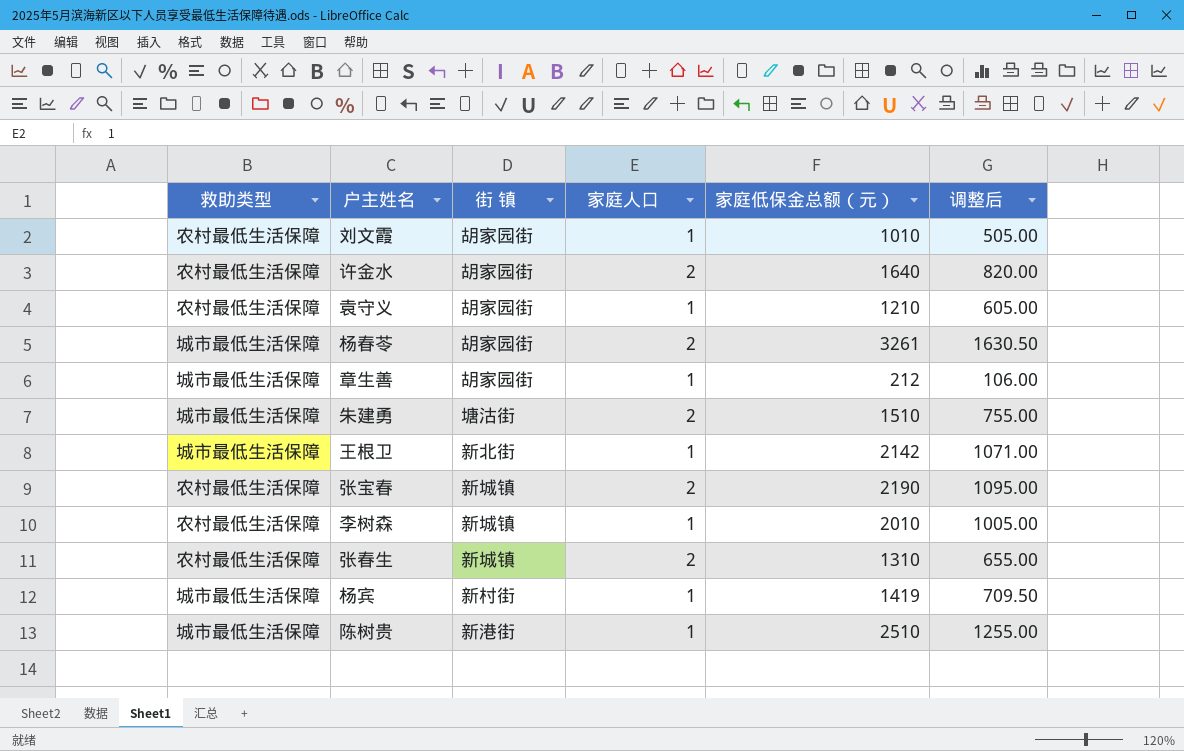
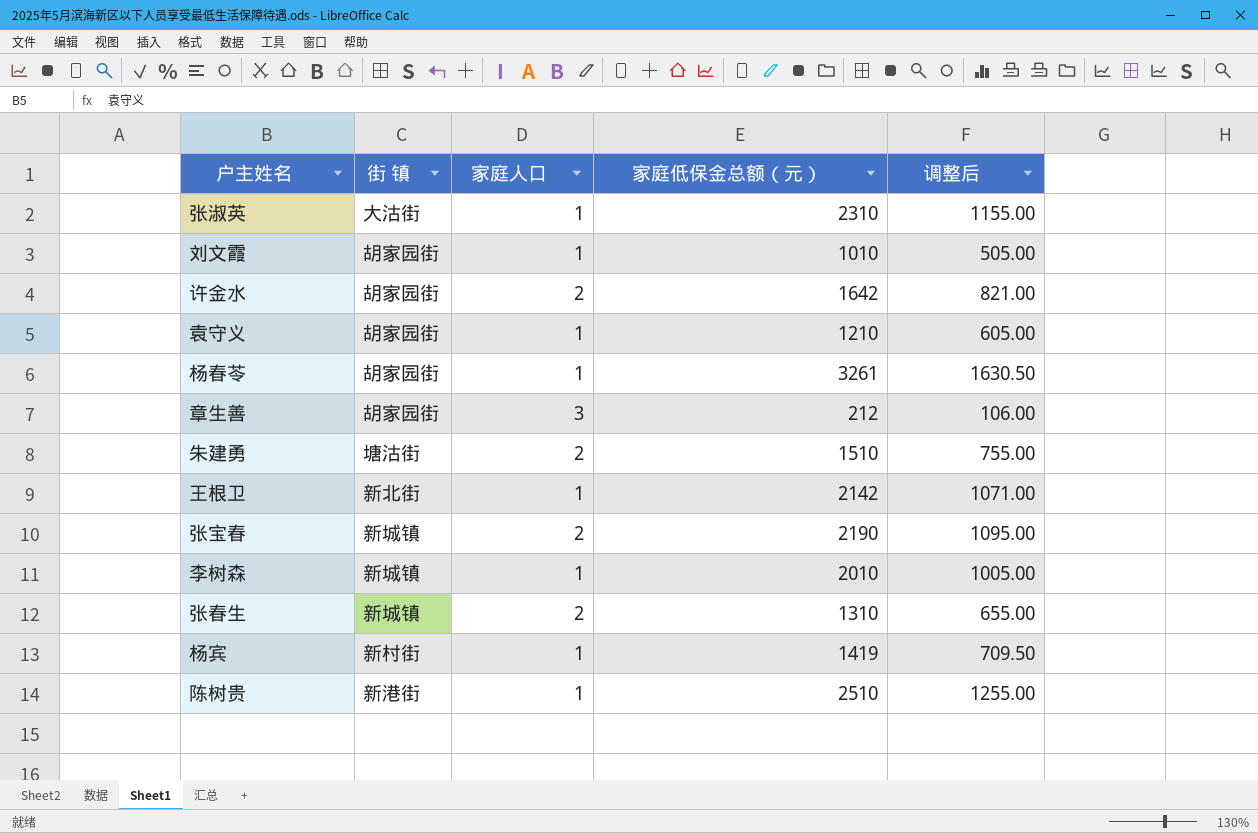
column 救助类型 | position: 1 -> none
row 张淑英: none -> 大沽街 | 1 | 2310 | 1155.00
许金水 | 家庭低保金总额（元）: 1640 -> 1642
许金水 | 调整后: 820.00 -> 821.00
杨春苓 | 家庭人口: 2 -> 1
章生善 | 家庭人口: 1 -> 3

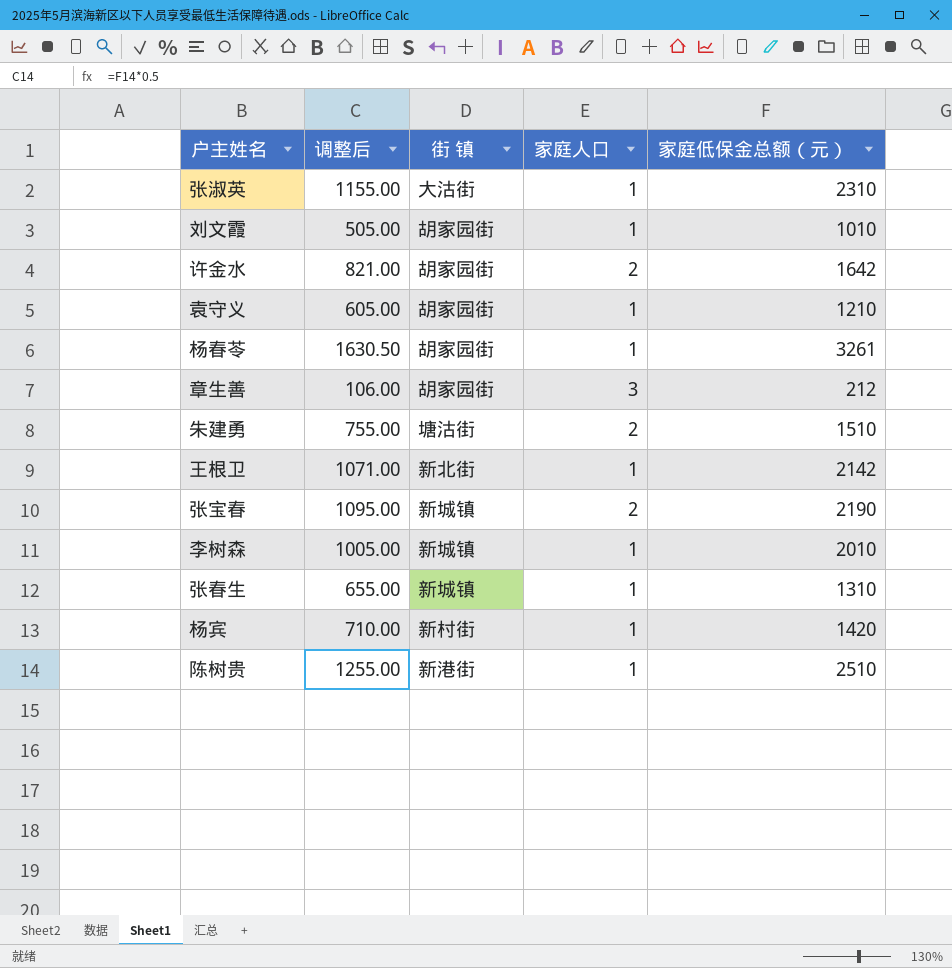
column 调整后 | position: 5 -> 2
张春生 | 家庭人口: 2 -> 1
杨宾 | 调整后: 709.50 -> 710.00
杨宾 | 家庭低保金总额（元）: 1419 -> 1420

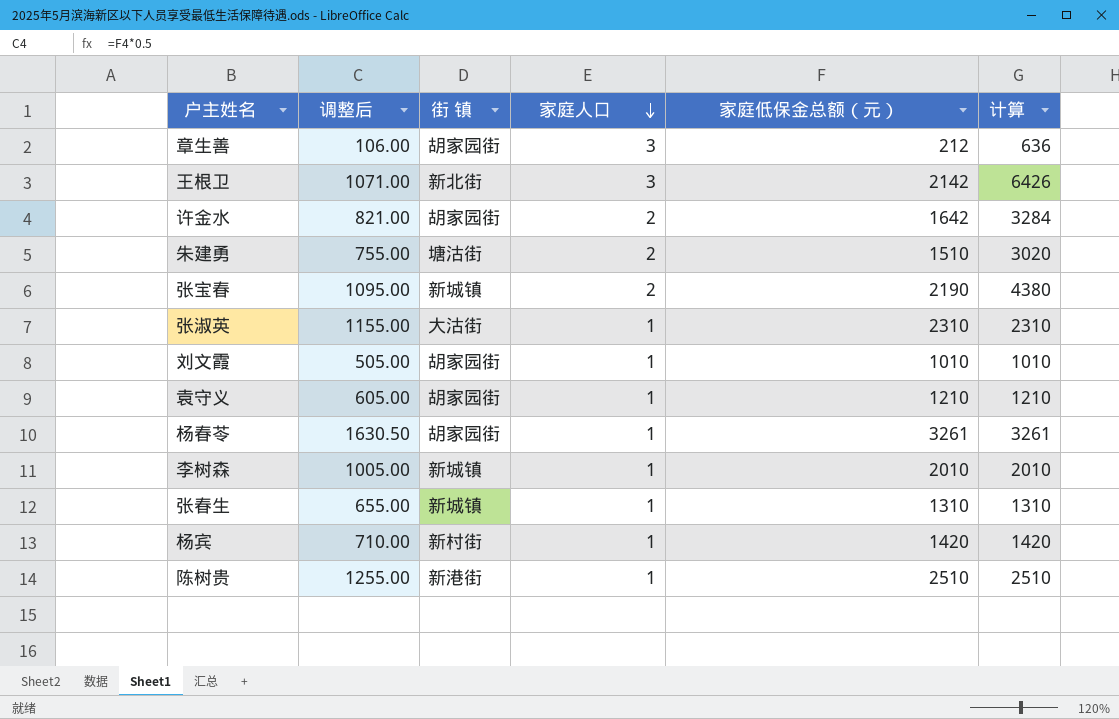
row order: none -> 家庭人口 descending
column 计算 | formula: none -> [家庭人口] * [家庭低保金总额（元）]
王根卫 | 家庭人口: 1 -> 3

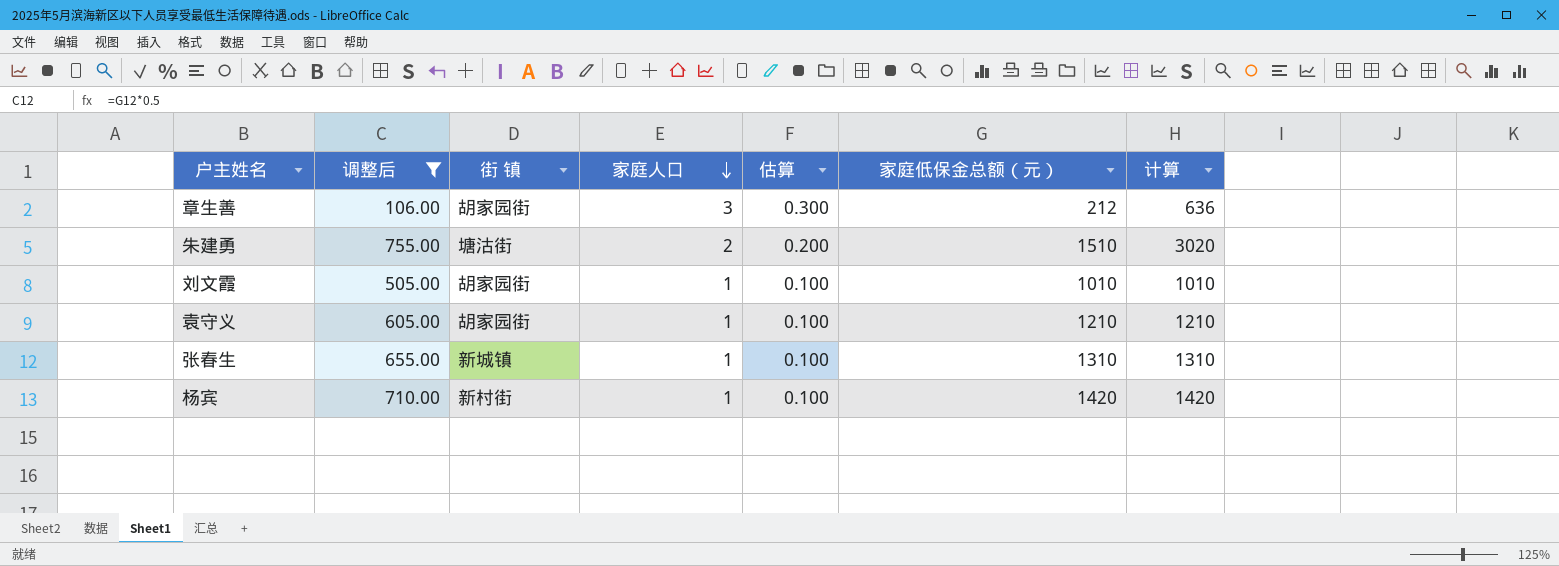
filter: none -> 调整后 <= 755.00
column 估算 | formula: none -> [家庭人口] * 0.1

